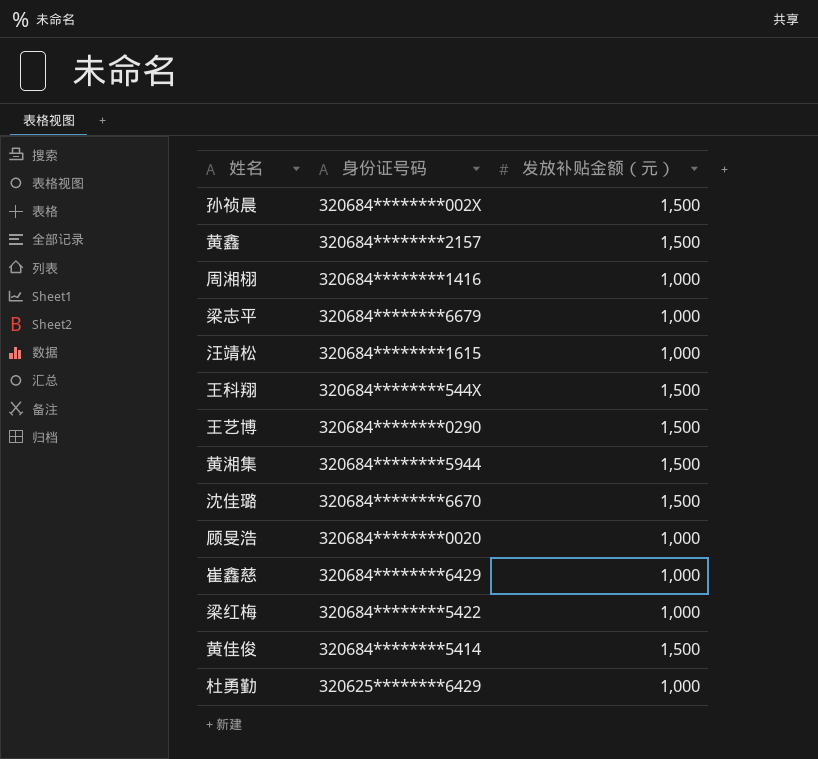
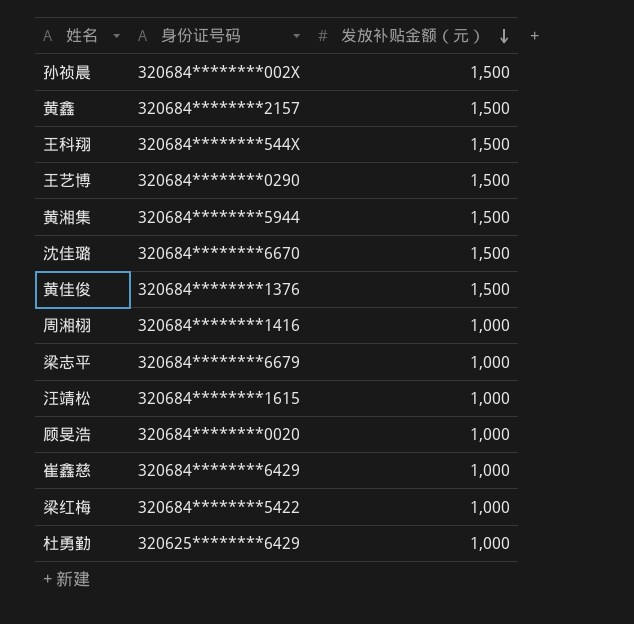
row order: none -> 发放补贴金额（元） descending
黄佳俊 | 身份证号码: 320684********5414 -> 320684********1376

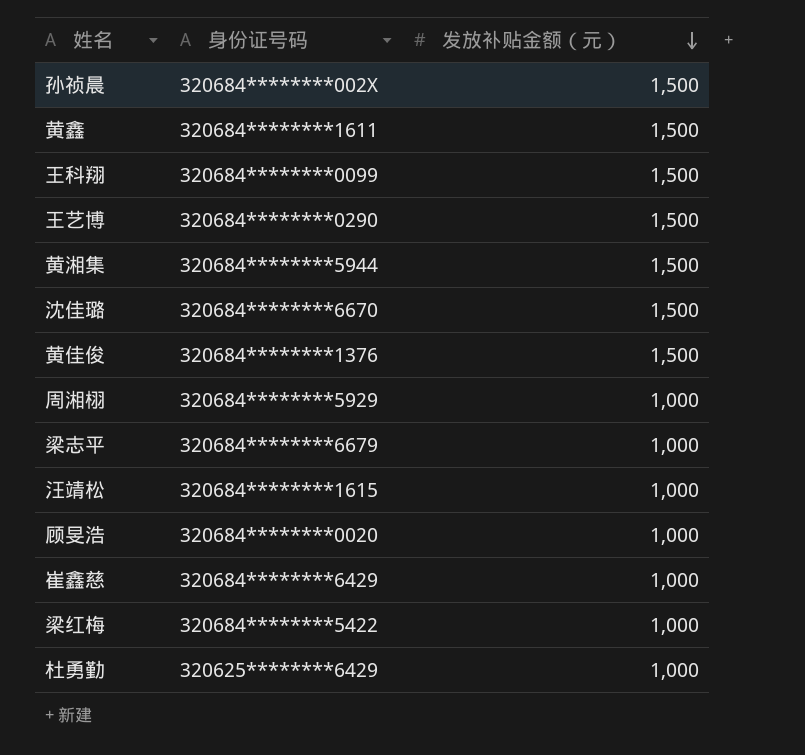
黄鑫 | 身份证号码: 320684********2157 -> 320684********1611
王科翔 | 身份证号码: 320684********544X -> 320684********0099
周湘栩 | 身份证号码: 320684********1416 -> 320684********5929

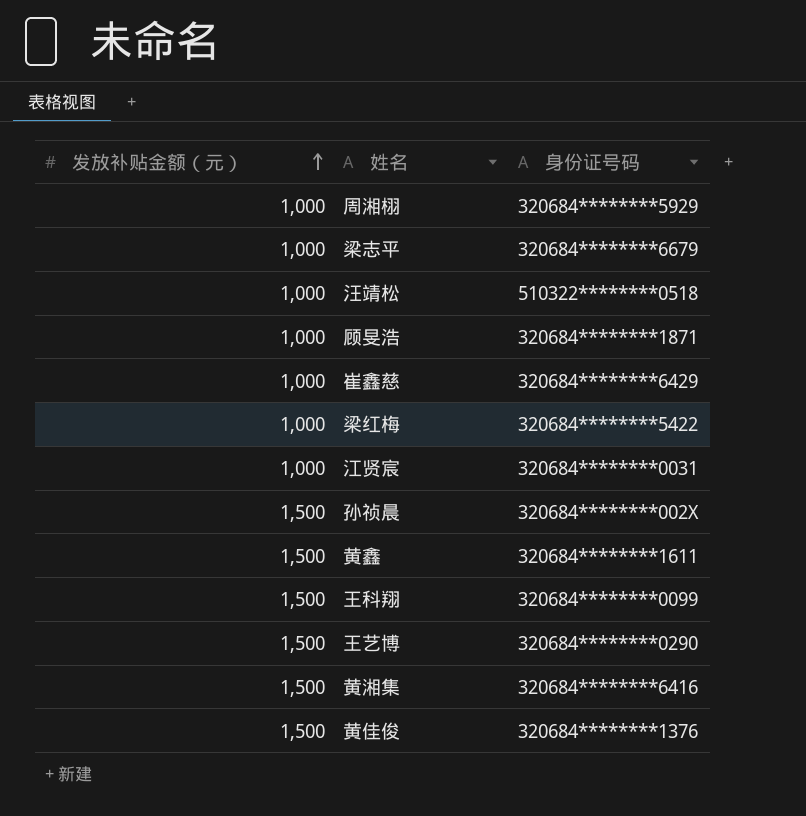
row order: 发放补贴金额（元） descending -> 发放补贴金额（元） ascending
column 发放补贴金额（元） | position: 3 -> 1
row 沈佳璐: 320684********6670 | 1,500 -> none
row 杜勇勤: 320625********6429 | 1,000 -> none
汪靖松 | 身份证号码: 320684********1615 -> 510322********0518
顾旻浩 | 身份证号码: 320684********0020 -> 320684********1871
row 江贤宸: none -> 1,000 | 320684********0031
黄湘集 | 身份证号码: 320684********5944 -> 320684********6416

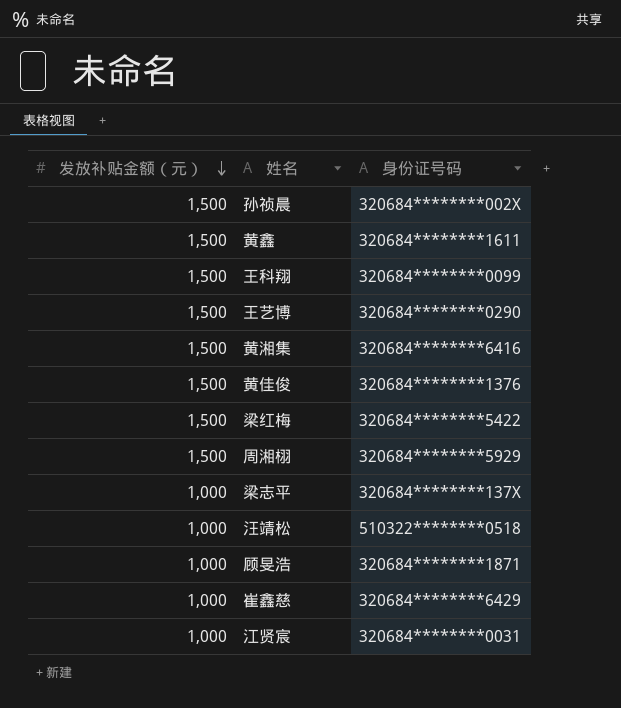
row order: 发放补贴金额（元） ascending -> 发放补贴金额（元） descending
梁红梅 | 发放补贴金额（元）: 1,000 -> 1,500
周湘栩 | 发放补贴金额（元）: 1,000 -> 1,500
梁志平 | 身份证号码: 320684********6679 -> 320684********137X

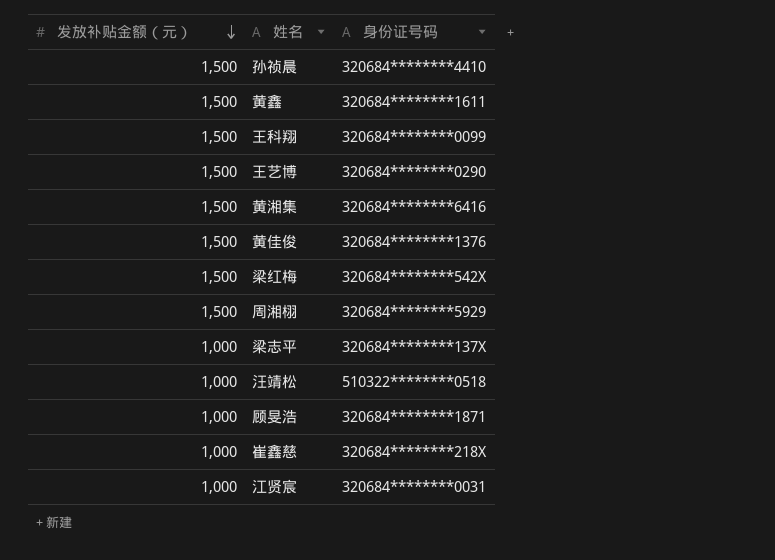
孙祯晨 | 身份证号码: 320684********002X -> 320684********4410
梁红梅 | 身份证号码: 320684********5422 -> 320684********542X
崔鑫慈 | 身份证号码: 320684********6429 -> 320684********218X

